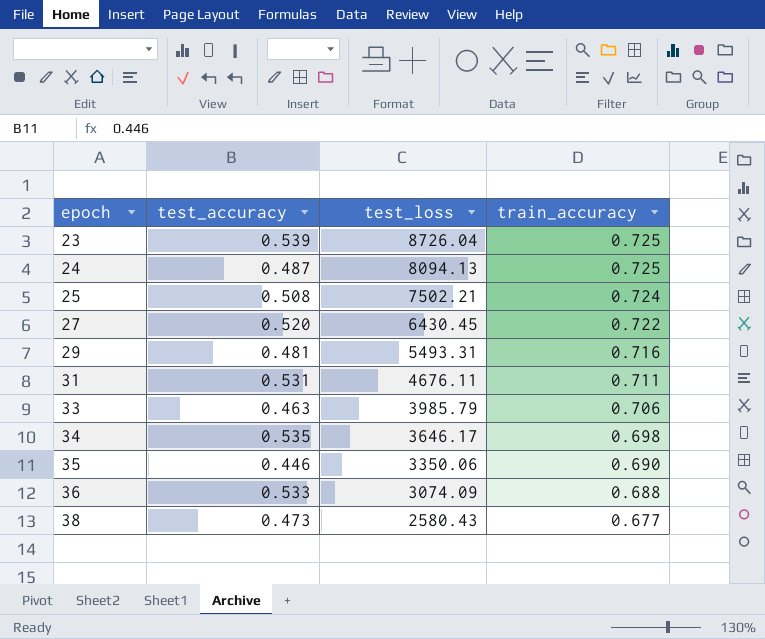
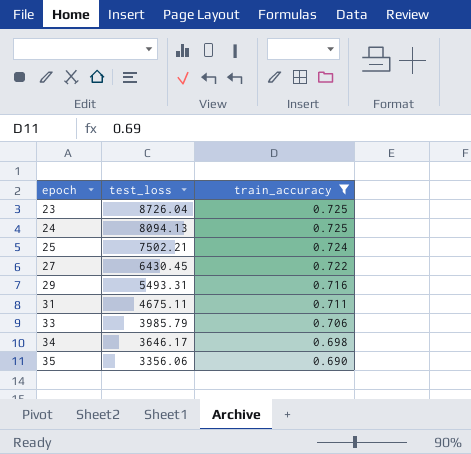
filter: none -> train_accuracy >= 0.690
column test_accuracy | position: 2 -> none
31 | test_loss: 4676.11 -> 4675.11
35 | test_loss: 3350.06 -> 3356.06

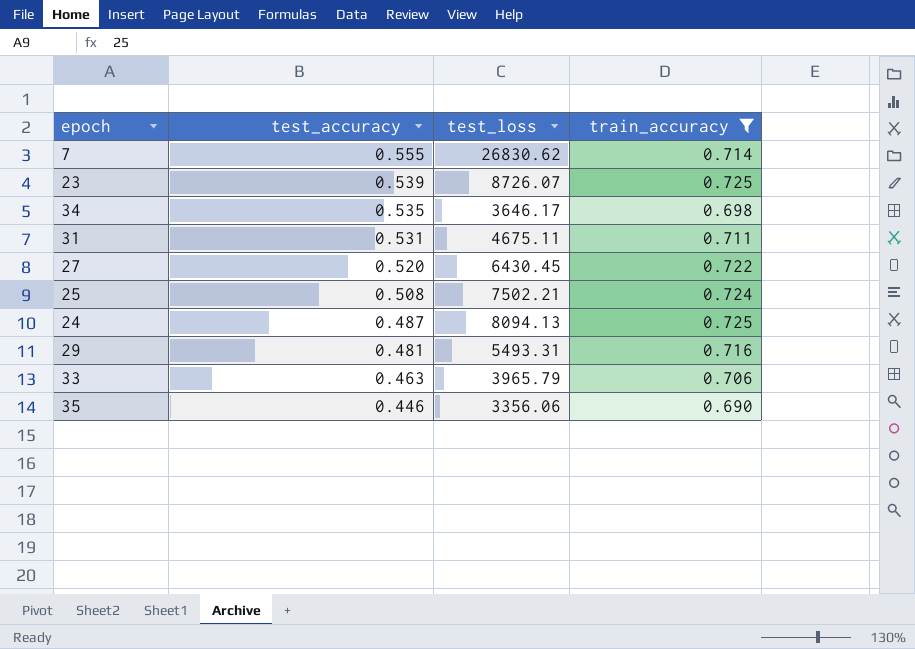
row order: epoch ascending -> test_accuracy descending
column test_accuracy | position: none -> 2
row 7: none -> 0.555 | 26830.62 | 0.714
23 | test_loss: 8726.04 -> 8726.07
33 | test_loss: 3985.79 -> 3965.79

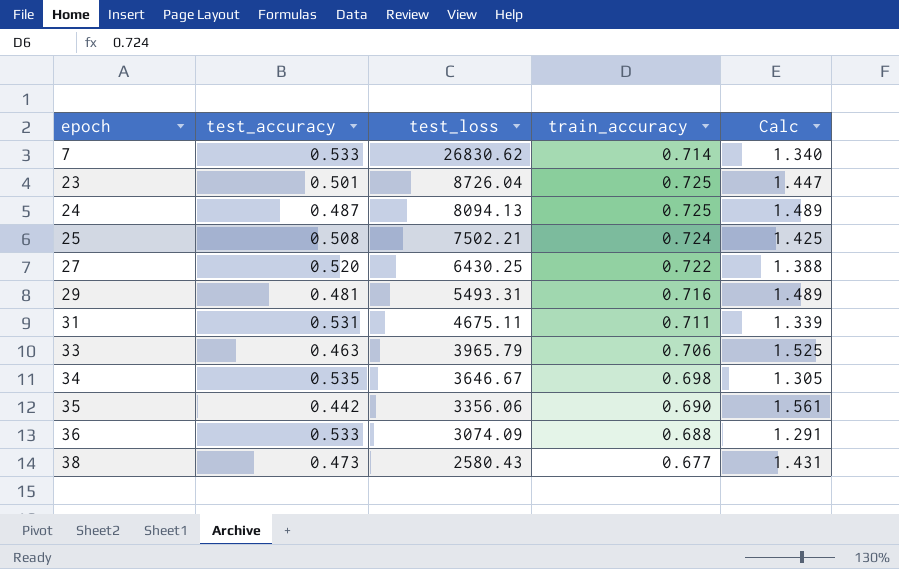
filter: train_accuracy >= 0.690 -> none
row order: test_accuracy descending -> epoch ascending
column Calc | formula: none -> [train_accuracy] / [test_accuracy]
7 | test_accuracy: 0.555 -> 0.533
23 | test_accuracy: 0.539 -> 0.501
23 | test_loss: 8726.07 -> 8726.04
27 | test_loss: 6430.45 -> 6430.25
34 | test_loss: 3646.17 -> 3646.67
35 | test_accuracy: 0.446 -> 0.442

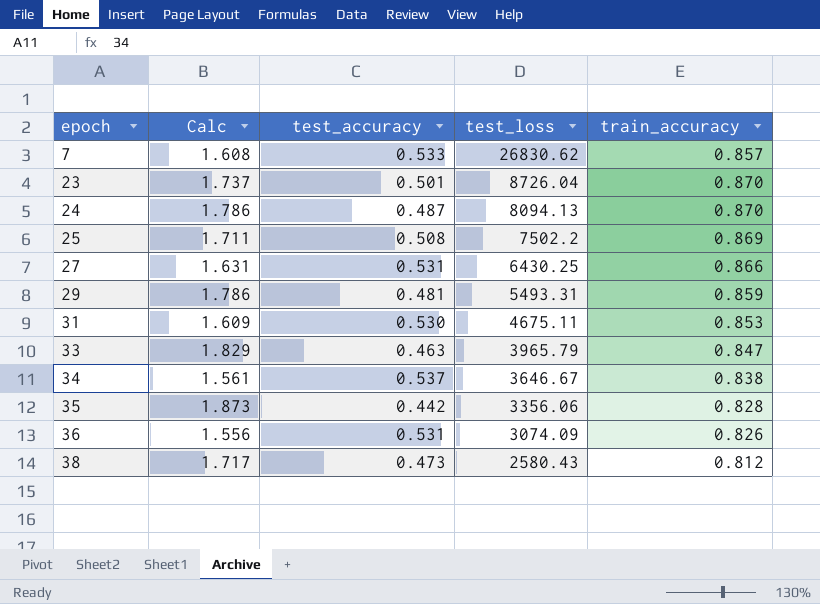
column Calc | position: 5 -> 2
7 | Calc: 1.340 -> 1.608
7 | train_accuracy: 0.714 -> 0.857
23 | Calc: 1.447 -> 1.737
23 | train_accuracy: 0.725 -> 0.870
24 | Calc: 1.489 -> 1.786
24 | train_accuracy: 0.725 -> 0.870
25 | Calc: 1.425 -> 1.711
25 | test_loss: 7502.21 -> 7502.2
25 | train_accuracy: 0.724 -> 0.869
27 | Calc: 1.388 -> 1.631
27 | test_accuracy: 0.520 -> 0.531
27 | train_accuracy: 0.722 -> 0.866
29 | Calc: 1.489 -> 1.786
29 | train_accuracy: 0.716 -> 0.859
31 | Calc: 1.339 -> 1.609
31 | test_accuracy: 0.531 -> 0.530
31 | train_accuracy: 0.711 -> 0.853
33 | Calc: 1.525 -> 1.829
33 | train_accuracy: 0.706 -> 0.847
34 | Calc: 1.305 -> 1.561
34 | test_accuracy: 0.535 -> 0.537
34 | train_accuracy: 0.698 -> 0.838
35 | Calc: 1.561 -> 1.873
35 | train_accuracy: 0.690 -> 0.828
36 | Calc: 1.291 -> 1.556
36 | test_accuracy: 0.533 -> 0.531
36 | train_accuracy: 0.688 -> 0.826
38 | Calc: 1.431 -> 1.717
38 | train_accuracy: 0.677 -> 0.812

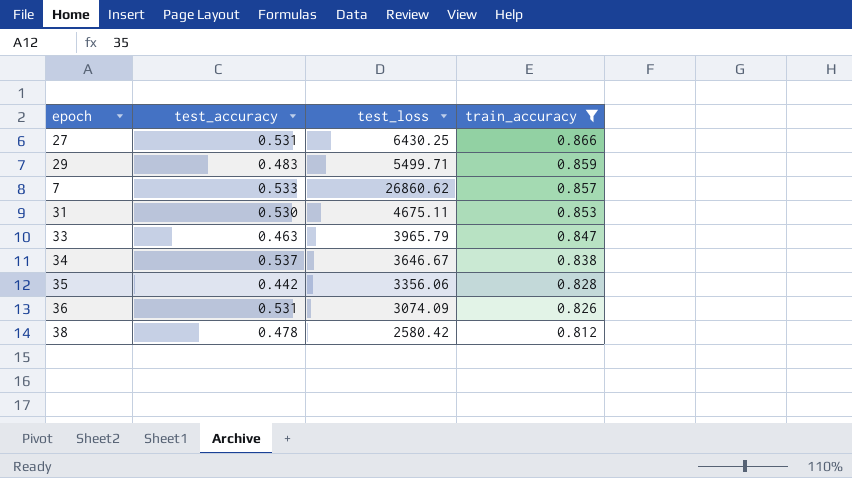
filter: none -> train_accuracy <= 0.866
row order: epoch ascending -> train_accuracy descending
column Calc | formula: [train_accuracy] / [test_accuracy] -> none
29 | test_accuracy: 0.481 -> 0.483
29 | test_loss: 5493.31 -> 5499.71
7 | test_loss: 26830.62 -> 26860.62
38 | test_accuracy: 0.473 -> 0.478
38 | test_loss: 2580.43 -> 2580.42

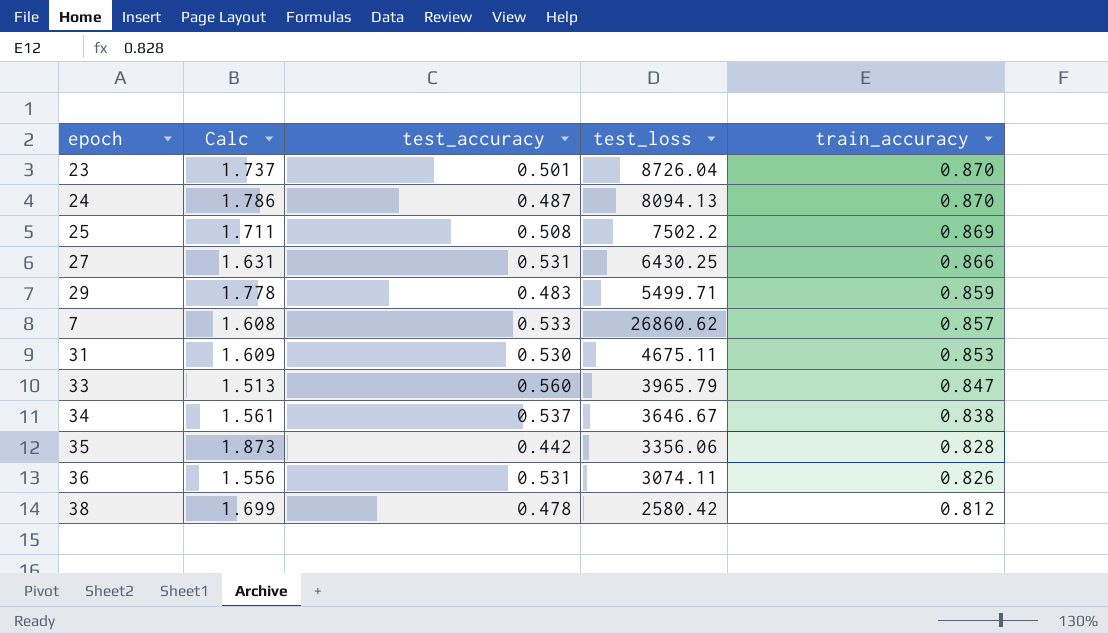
filter: train_accuracy <= 0.866 -> none
column Calc | formula: none -> [train_accuracy] / [test_accuracy]
33 | test_accuracy: 0.463 -> 0.560
36 | test_loss: 3074.09 -> 3074.11

